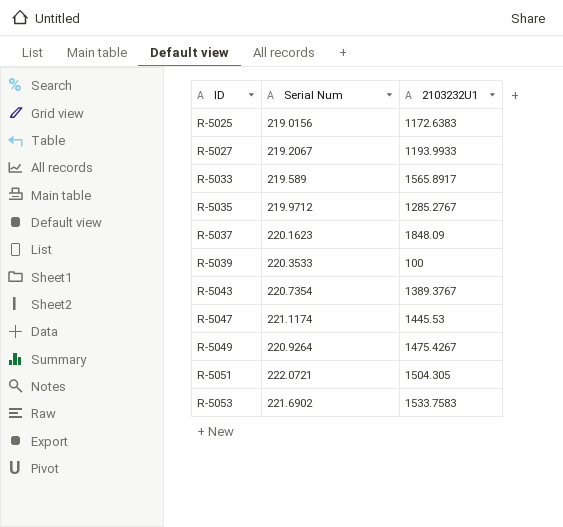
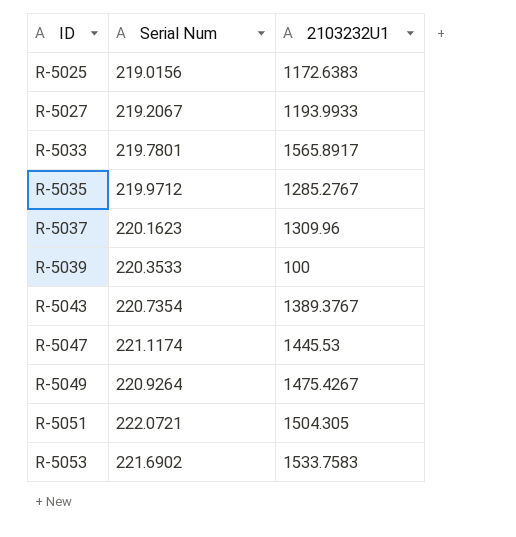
R-5033 | Serial Num: 219.589 -> 219.7801
R-5037 | 2103232U1: 1848.09 -> 1309.96

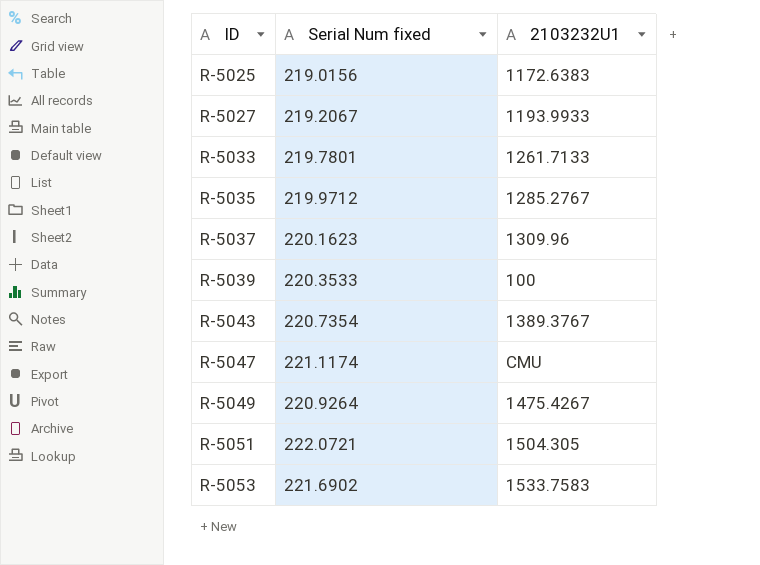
column name: Serial Num -> Serial Num fixed
R-5033 | 2103232U1: 1565.8917 -> 1261.7133
R-5047 | 2103232U1: 1445.53 -> CMU

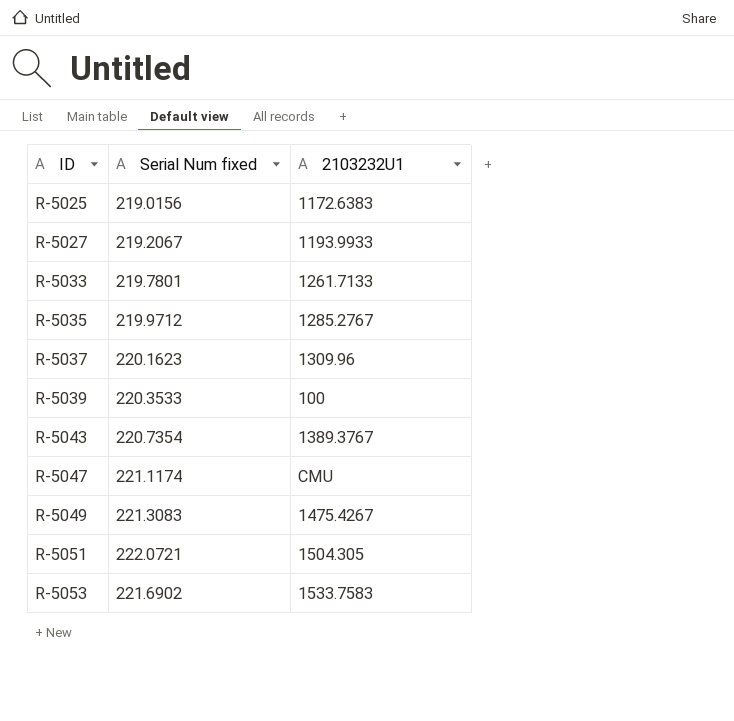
R-5049 | Serial Num fixed: 220.9264 -> 221.3083

